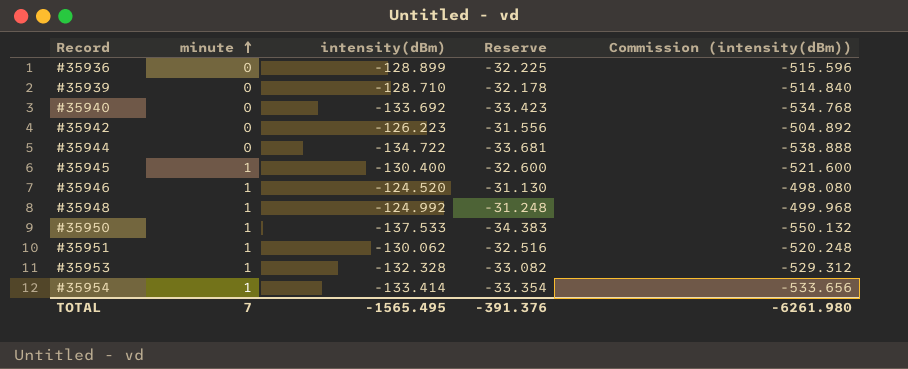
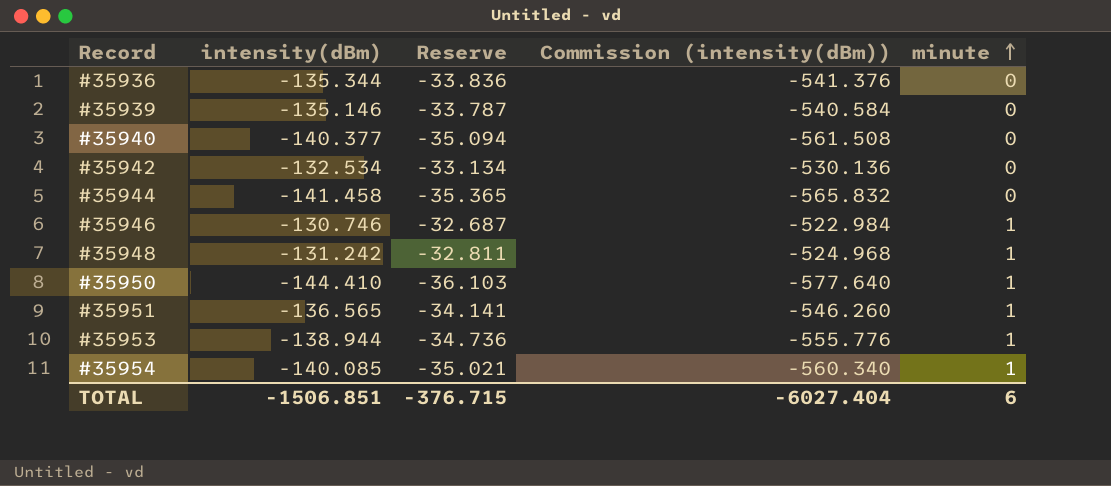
column minute | position: 2 -> 5
row #35945: 1 | -130.400 | -32.600 | -521.600 -> none
#35936 | intensity(dBm): -128.899 -> -135.344
#35936 | Reserve: -32.225 -> -33.836
#35936 | Commission (intensity(dBm)): -515.596 -> -541.376
#35939 | intensity(dBm): -128.710 -> -135.146
#35939 | Reserve: -32.178 -> -33.787
#35939 | Commission (intensity(dBm)): -514.840 -> -540.584
#35940 | intensity(dBm): -133.692 -> -140.377
#35940 | Reserve: -33.423 -> -35.094
#35940 | Commission (intensity(dBm)): -534.768 -> -561.508
#35942 | intensity(dBm): -126.223 -> -132.534
#35942 | Reserve: -31.556 -> -33.134
#35942 | Commission (intensity(dBm)): -504.892 -> -530.136
#35944 | intensity(dBm): -134.722 -> -141.458
#35944 | Reserve: -33.681 -> -35.365
#35944 | Commission (intensity(dBm)): -538.888 -> -565.832
#35946 | intensity(dBm): -124.520 -> -130.746
#35946 | Reserve: -31.130 -> -32.687
#35946 | Commission (intensity(dBm)): -498.080 -> -522.984
#35948 | intensity(dBm): -124.992 -> -131.242
#35948 | Reserve: -31.248 -> -32.811
#35948 | Commission (intensity(dBm)): -499.968 -> -524.968
#35950 | intensity(dBm): -137.533 -> -144.410
#35950 | Reserve: -34.383 -> -36.103
#35950 | Commission (intensity(dBm)): -550.132 -> -577.640
#35951 | intensity(dBm): -130.062 -> -136.565
#35951 | Reserve: -32.516 -> -34.141
#35951 | Commission (intensity(dBm)): -520.248 -> -546.260
#35953 | intensity(dBm): -132.328 -> -138.944
#35953 | Reserve: -33.082 -> -34.736
#35953 | Commission (intensity(dBm)): -529.312 -> -555.776
#35954 | intensity(dBm): -133.414 -> -140.085
#35954 | Reserve: -33.354 -> -35.021
#35954 | Commission (intensity(dBm)): -533.656 -> -560.340
TOTAL | intensity(dBm): -1565.495 -> -1506.851
TOTAL | Reserve: -391.376 -> -376.715
TOTAL | Commission (intensity(dBm)): -6261.980 -> -6027.404
TOTAL | minute: 7 -> 6

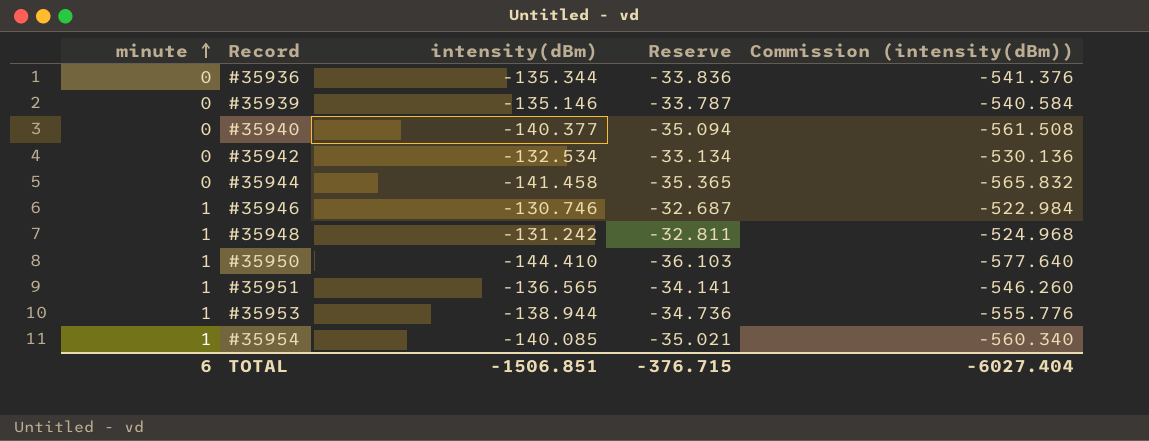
column minute | position: 5 -> 1

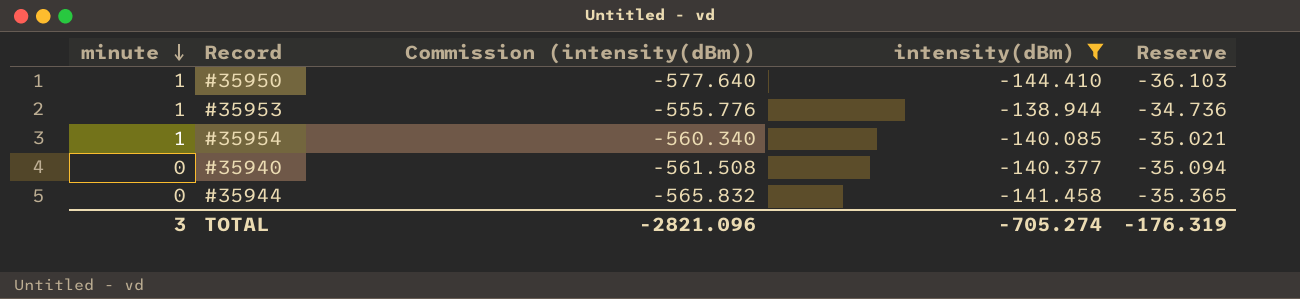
filter: none -> intensity(dBm) <= -138.944
row order: minute ascending -> minute descending
column Commission (intensity(dBm)) | position: 5 -> 3
TOTAL | minute: 6 -> 3
TOTAL | Commission (intensity(dBm)): -6027.404 -> -2821.096
TOTAL | intensity(dBm): -1506.851 -> -705.274
TOTAL | Reserve: -376.715 -> -176.319

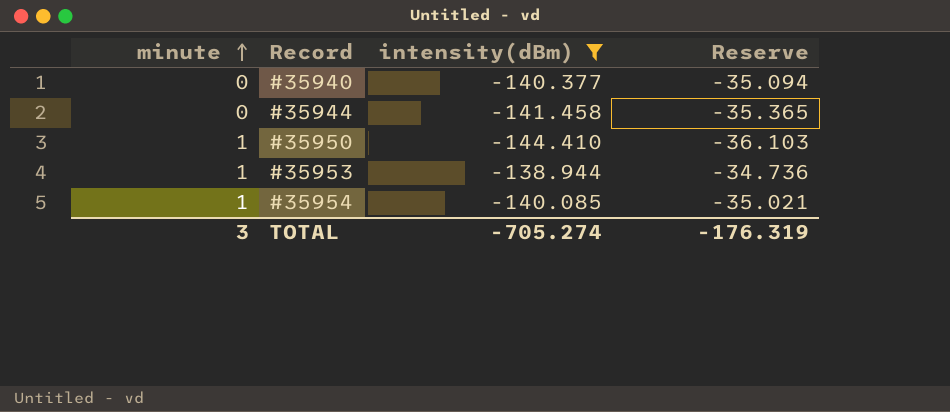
row order: minute descending -> minute ascending
column Commission (intensity(dBm)) | formula: [intensity(dBm)] * 4 -> none

